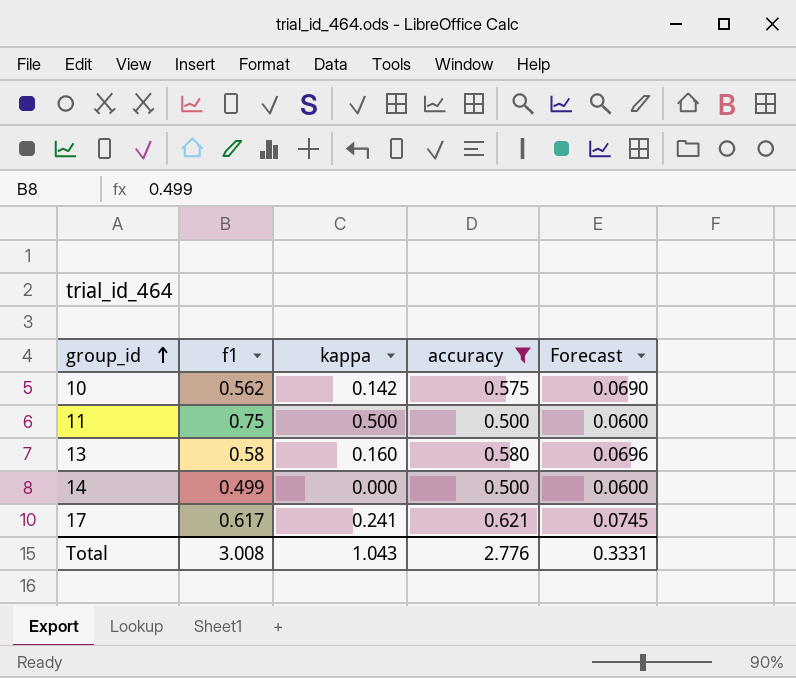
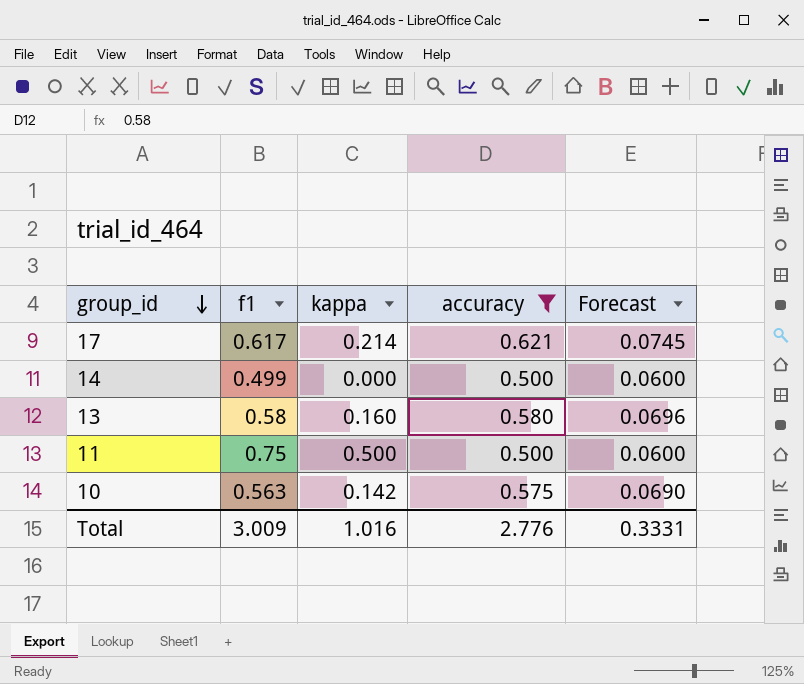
row order: group_id ascending -> group_id descending
17 | kappa: 0.241 -> 0.214
10 | f1: 0.562 -> 0.563
Total | f1: 3.008 -> 3.009
Total | kappa: 1.043 -> 1.016

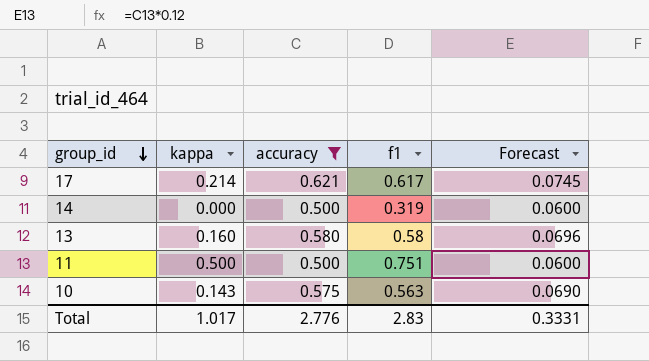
column f1 | position: 2 -> 4
14 | f1: 0.499 -> 0.319
11 | f1: 0.75 -> 0.751
10 | kappa: 0.142 -> 0.143
Total | kappa: 1.016 -> 1.017
Total | f1: 3.009 -> 2.83

